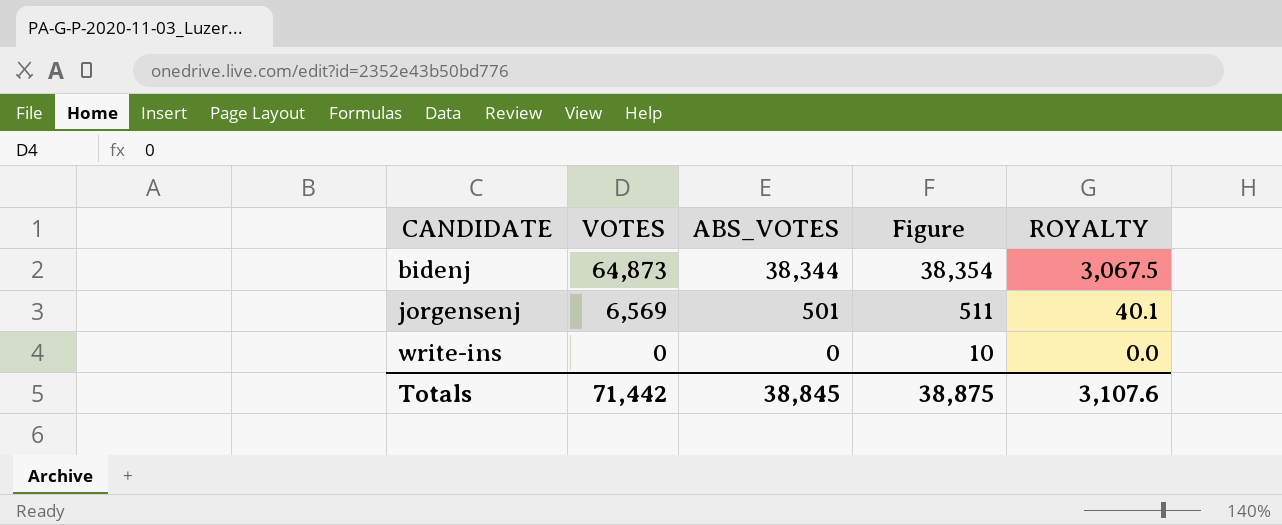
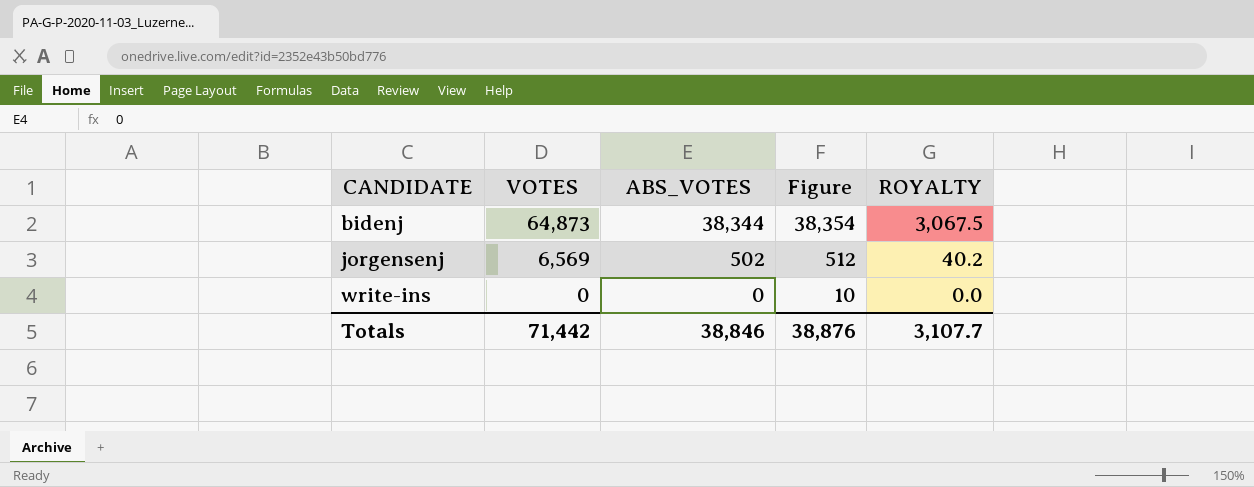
jorgensenj | ABS_VOTES: 501 -> 502
jorgensenj | Figure: 511 -> 512
jorgensenj | ROYALTY: 40.1 -> 40.2
Totals | ABS_VOTES: 38,845 -> 38,846
Totals | Figure: 38,875 -> 38,876
Totals | ROYALTY: 3,107.6 -> 3,107.7

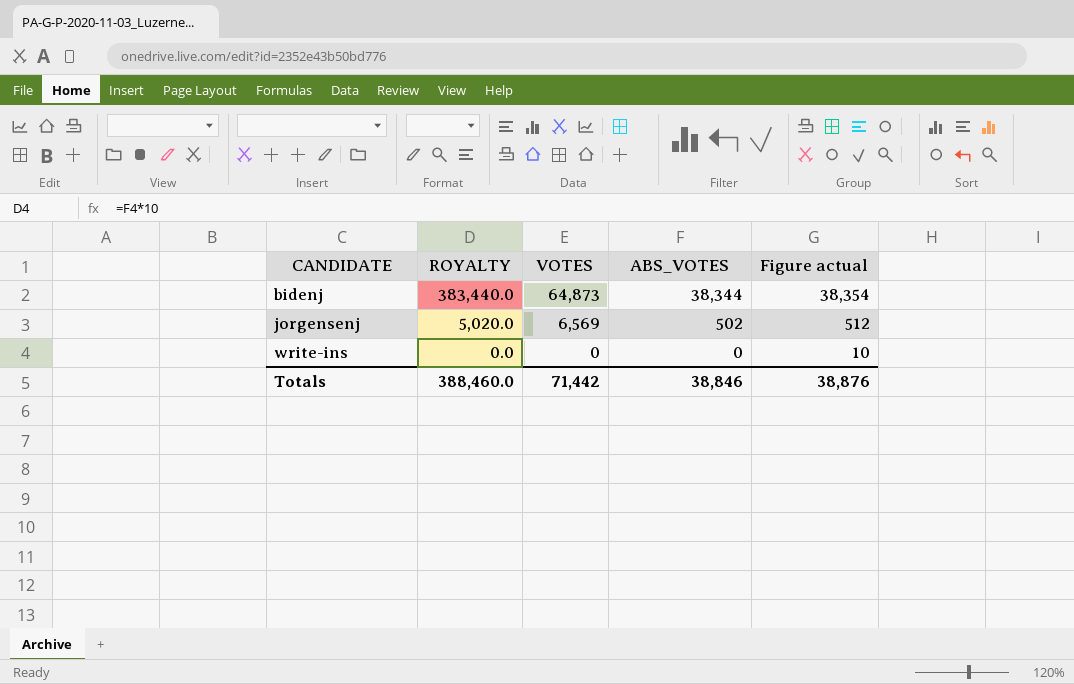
column ROYALTY | formula: [ABS_VOTES] * 0.08 -> [ABS_VOTES] * 10
column ROYALTY | position: 5 -> 2
column name: Figure -> Figure actual
Totals | ROYALTY: 3,107.7 -> 388,460.0

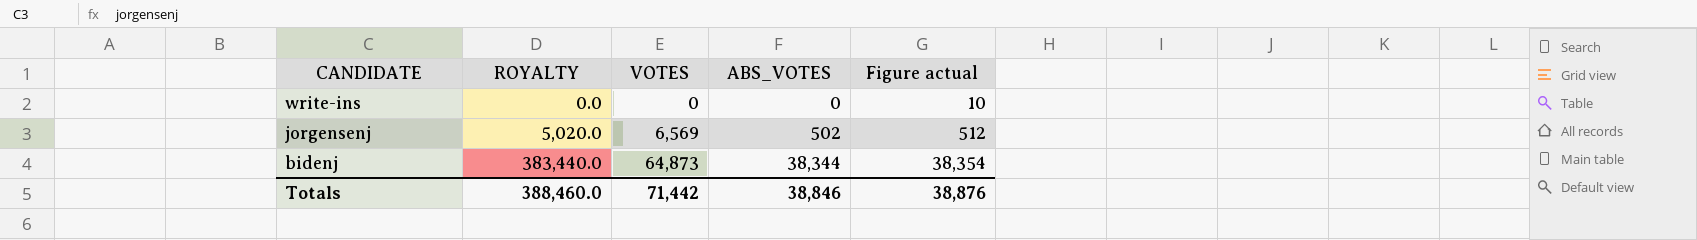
row order: CANDIDATE ascending -> CANDIDATE descending

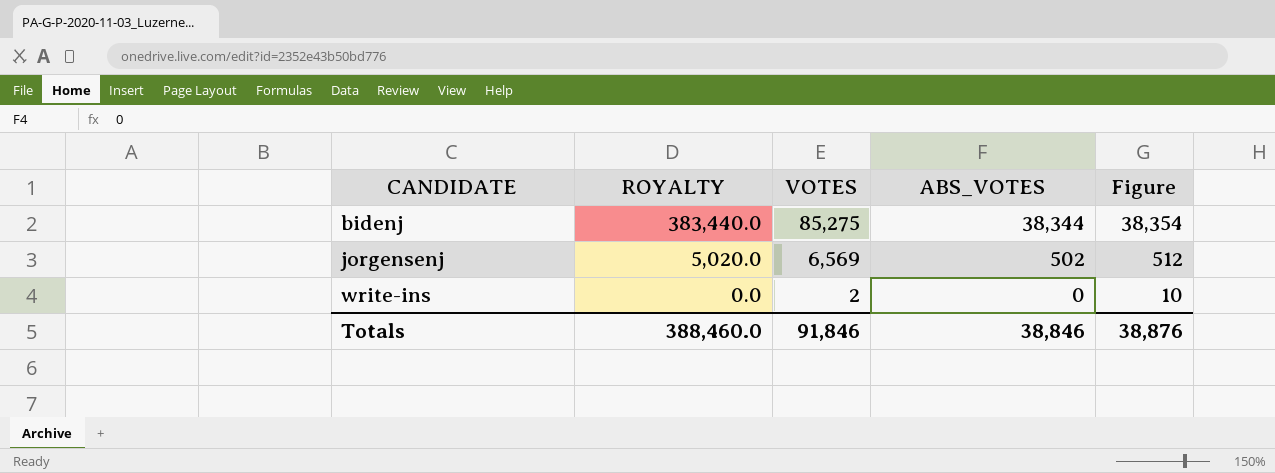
row order: CANDIDATE descending -> CANDIDATE ascending
column name: Figure actual -> Figure
bidenj | VOTES: 64,873 -> 85,275
write-ins | VOTES: 0 -> 2
Totals | VOTES: 71,442 -> 91,846

